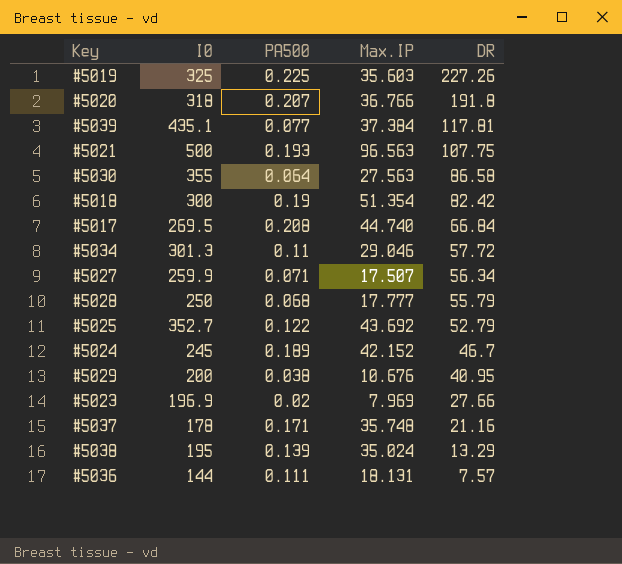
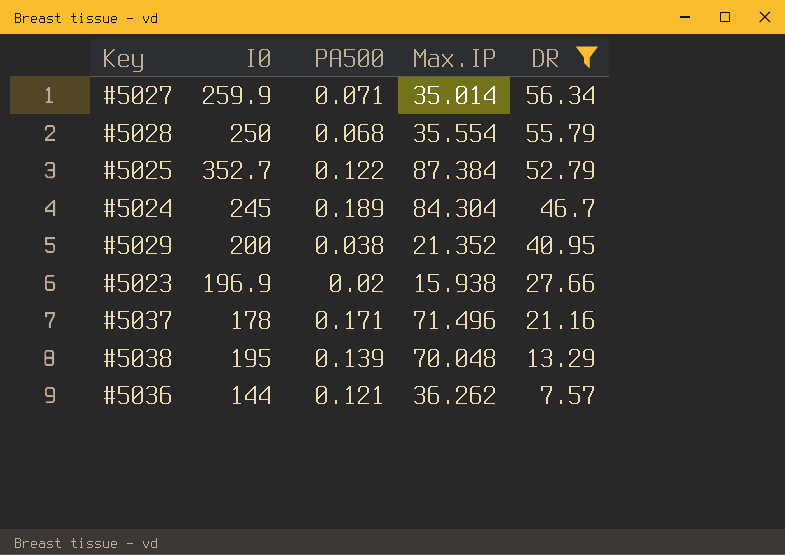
filter: none -> DR <= 56.34
#5027 | Max.IP: 17.507 -> 35.014
#5028 | Max.IP: 17.777 -> 35.554
#5025 | Max.IP: 43.692 -> 87.384
#5024 | Max.IP: 42.152 -> 84.304
#5029 | Max.IP: 10.676 -> 21.352
#5023 | Max.IP: 7.969 -> 15.938
#5037 | Max.IP: 35.748 -> 71.496
#5038 | Max.IP: 35.024 -> 70.048
#5036 | PA500: 0.111 -> 0.121
#5036 | Max.IP: 18.131 -> 36.262

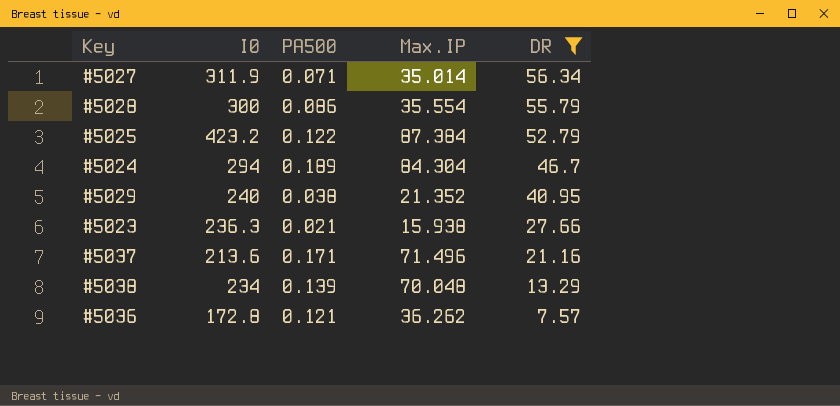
#5027 | I0: 259.9 -> 311.9
#5028 | I0: 250 -> 300
#5028 | PA500: 0.068 -> 0.086
#5025 | I0: 352.7 -> 423.2
#5024 | I0: 245 -> 294
#5029 | I0: 200 -> 240
#5023 | I0: 196.9 -> 236.3
#5023 | PA500: 0.02 -> 0.021
#5037 | I0: 178 -> 213.6
#5038 | I0: 195 -> 234
#5036 | I0: 144 -> 172.8

